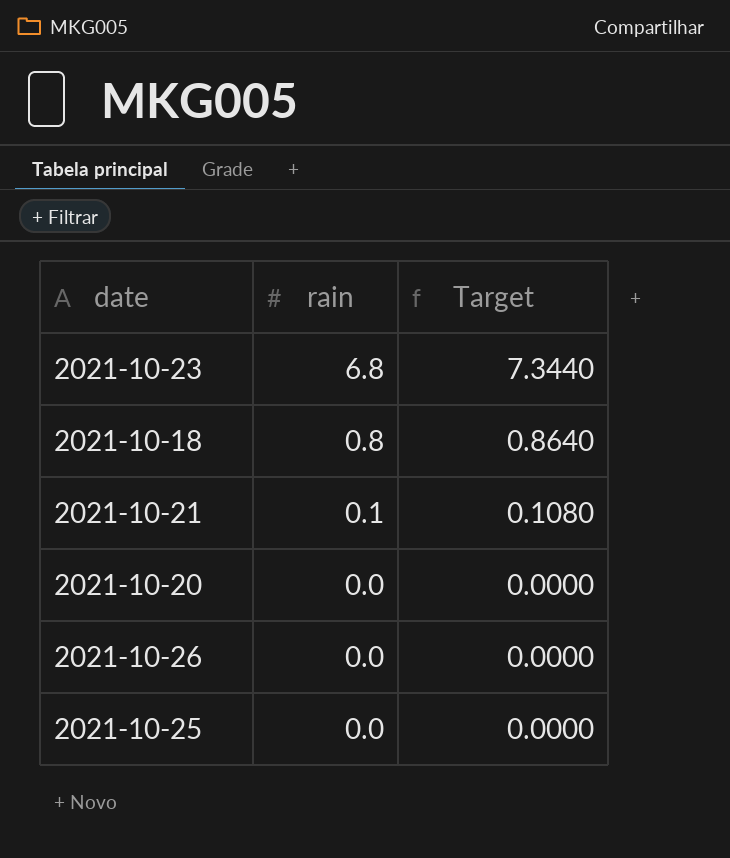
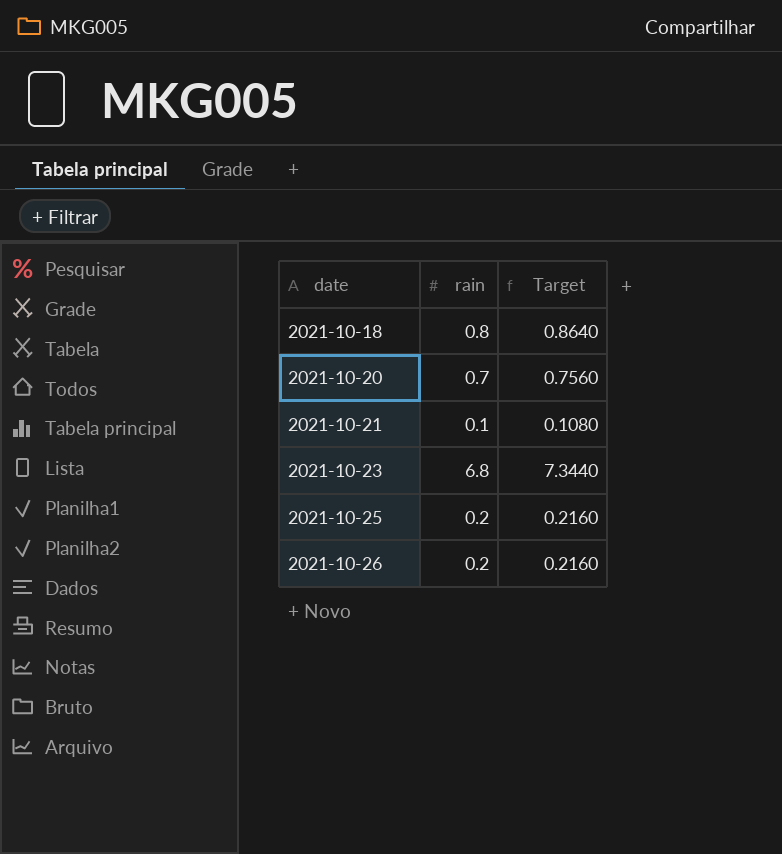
row order: rain descending -> date ascending
2021-10-20 | rain: 0.0 -> 0.7
2021-10-20 | Target: 0.0000 -> 0.7560
2021-10-25 | rain: 0.0 -> 0.2
2021-10-25 | Target: 0.0000 -> 0.2160
2021-10-26 | rain: 0.0 -> 0.2
2021-10-26 | Target: 0.0000 -> 0.2160

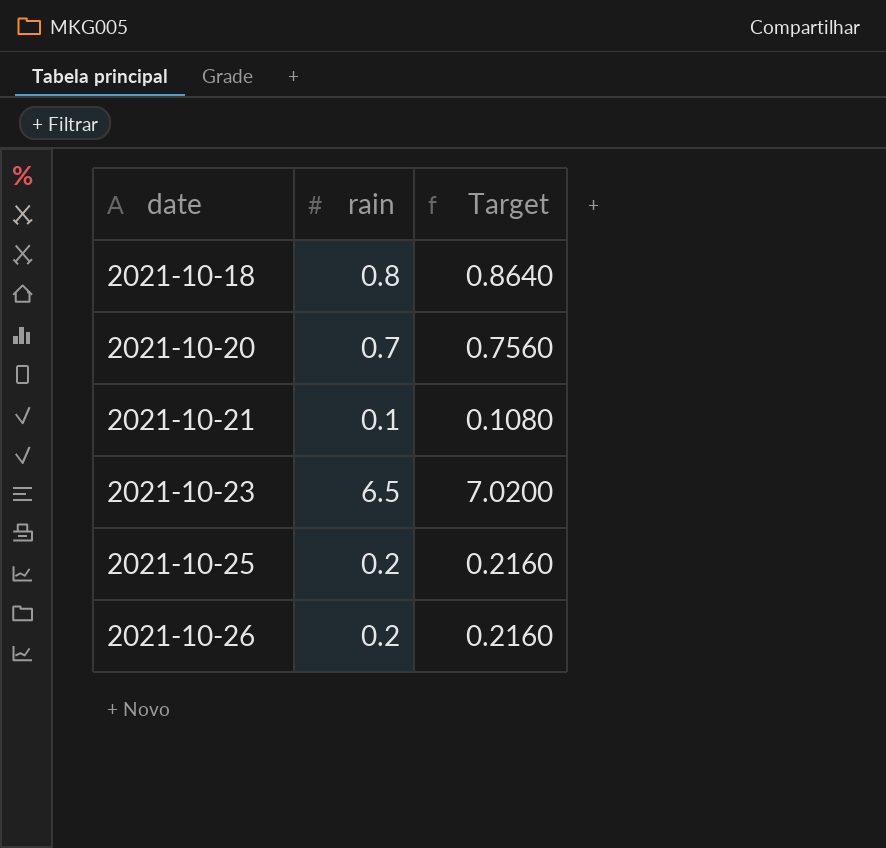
2021-10-23 | rain: 6.8 -> 6.5
2021-10-23 | Target: 7.3440 -> 7.0200

